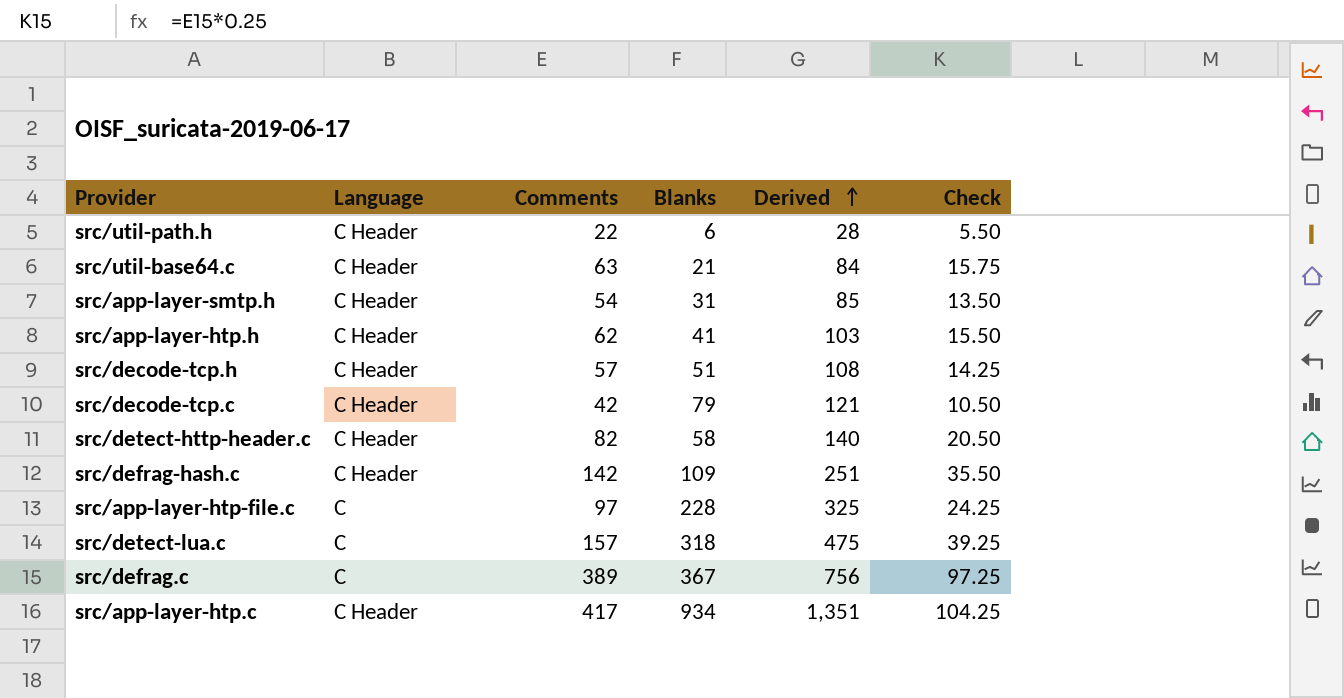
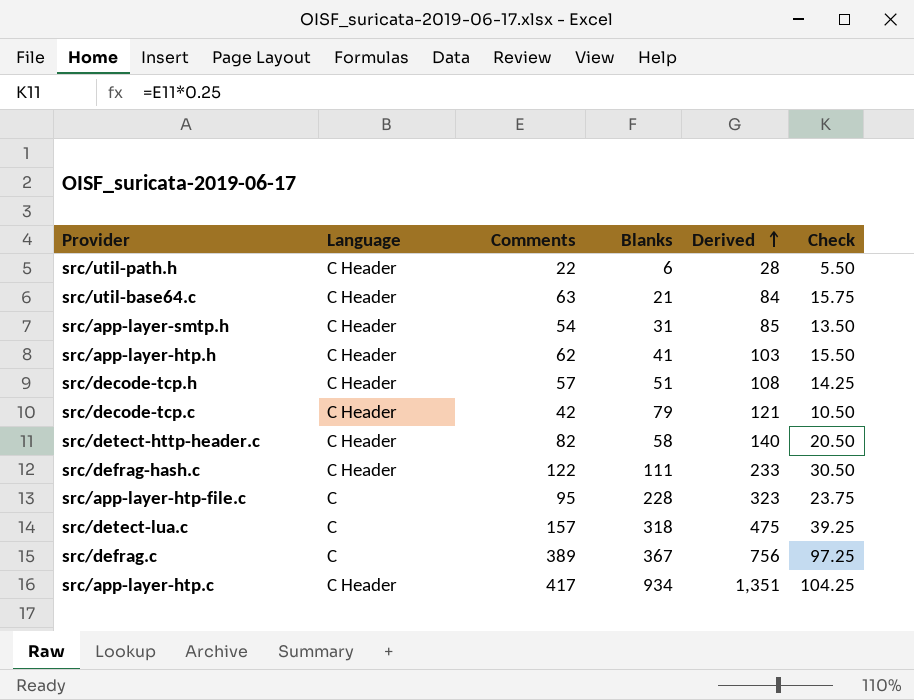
src/defrag-hash.c | Comments: 142 -> 122
src/defrag-hash.c | Blanks: 109 -> 111
src/defrag-hash.c | Derived: 251 -> 233
src/defrag-hash.c | Check: 35.50 -> 30.50
src/app-layer-htp-file.c | Comments: 97 -> 95
src/app-layer-htp-file.c | Derived: 325 -> 323
src/app-layer-htp-file.c | Check: 24.25 -> 23.75

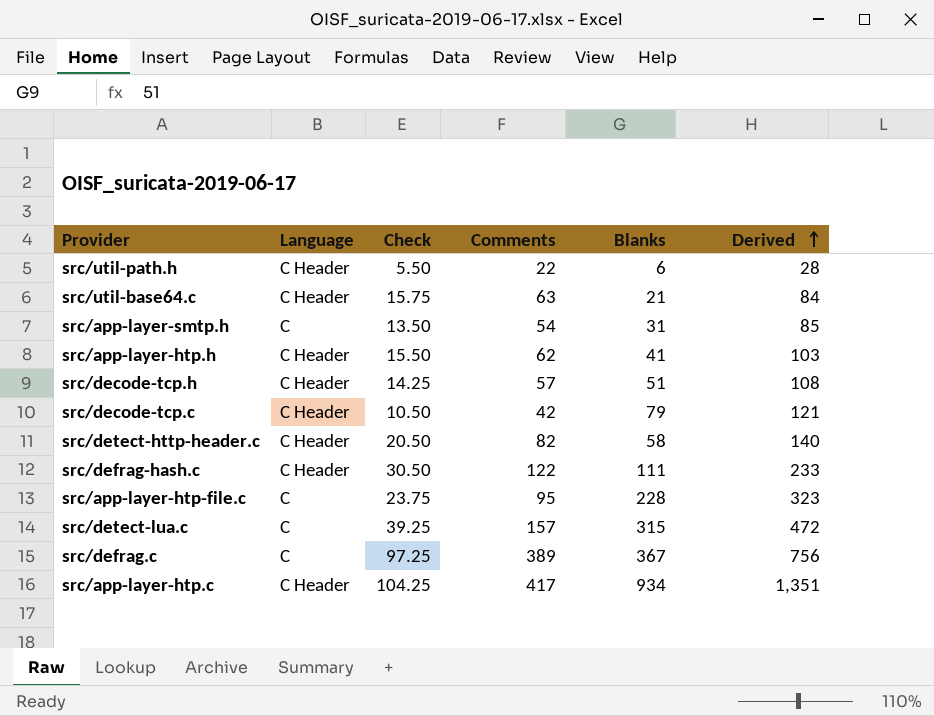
column Check | position: 6 -> 3
src/app-layer-smtp.h | Language: C Header -> C
src/detect-lua.c | Blanks: 318 -> 315
src/detect-lua.c | Derived: 475 -> 472

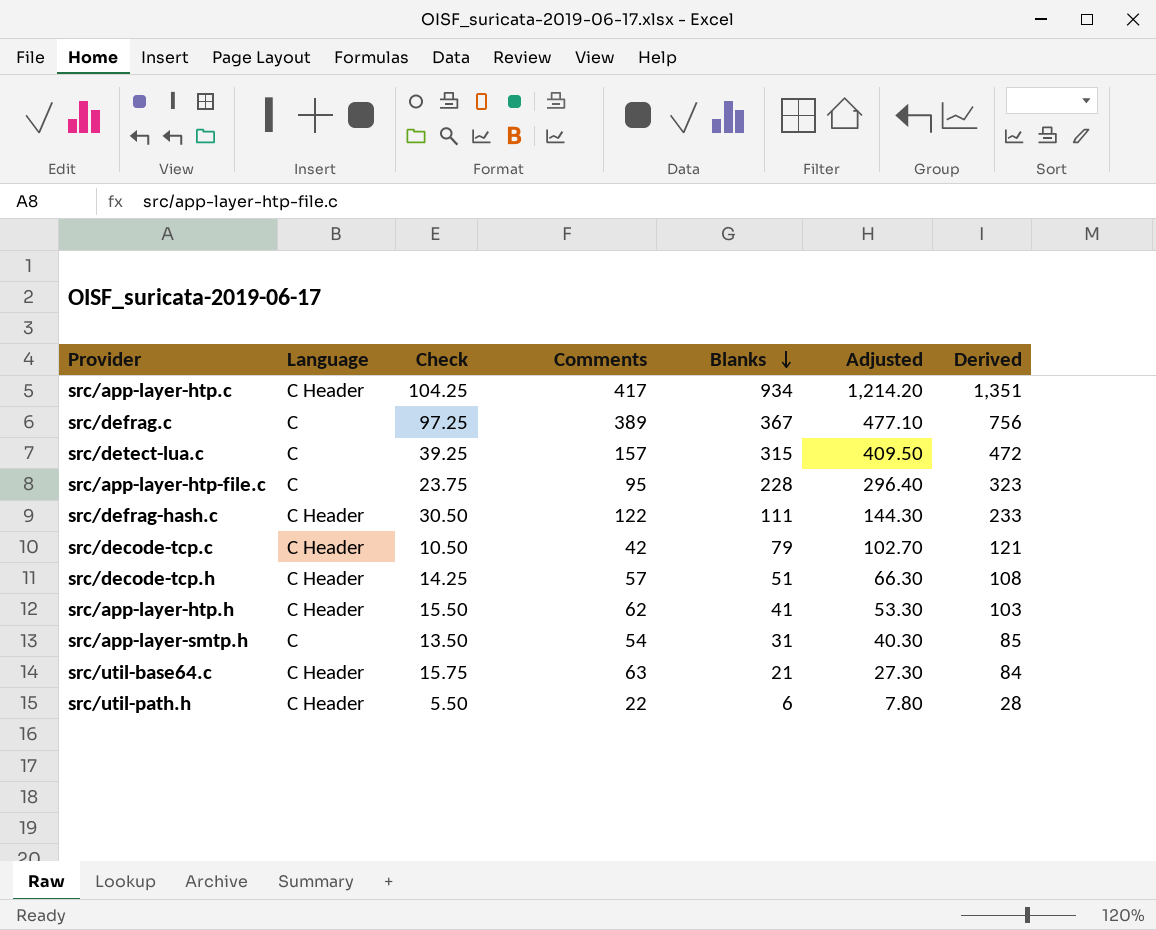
row order: Derived ascending -> Blanks descending
column Adjusted | formula: none -> [Blanks] * 1.3
row src/detect-http-header.c: C Header | 20.50 | 82 | 58 | 140 -> none

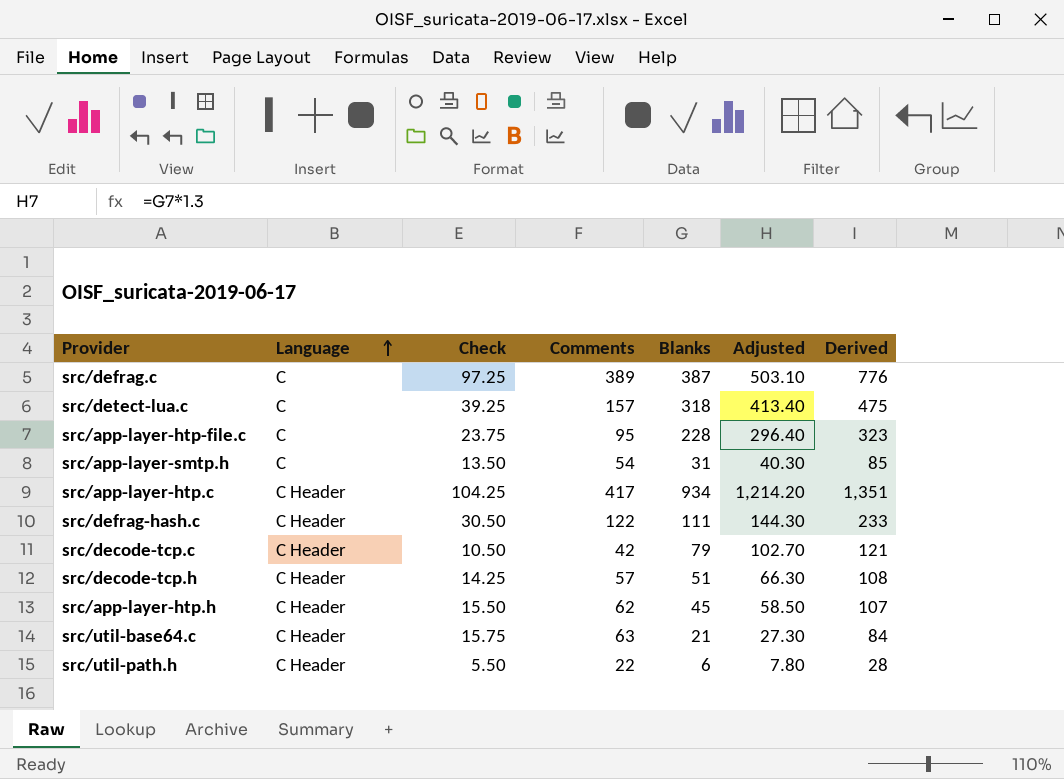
row order: Blanks descending -> Language ascending
src/defrag.c | Blanks: 367 -> 387
src/defrag.c | Adjusted: 477.10 -> 503.10
src/defrag.c | Derived: 756 -> 776
src/detect-lua.c | Blanks: 315 -> 318
src/detect-lua.c | Adjusted: 409.50 -> 413.40
src/detect-lua.c | Derived: 472 -> 475
src/app-layer-htp.h | Blanks: 41 -> 45
src/app-layer-htp.h | Adjusted: 53.30 -> 58.50
src/app-layer-htp.h | Derived: 103 -> 107

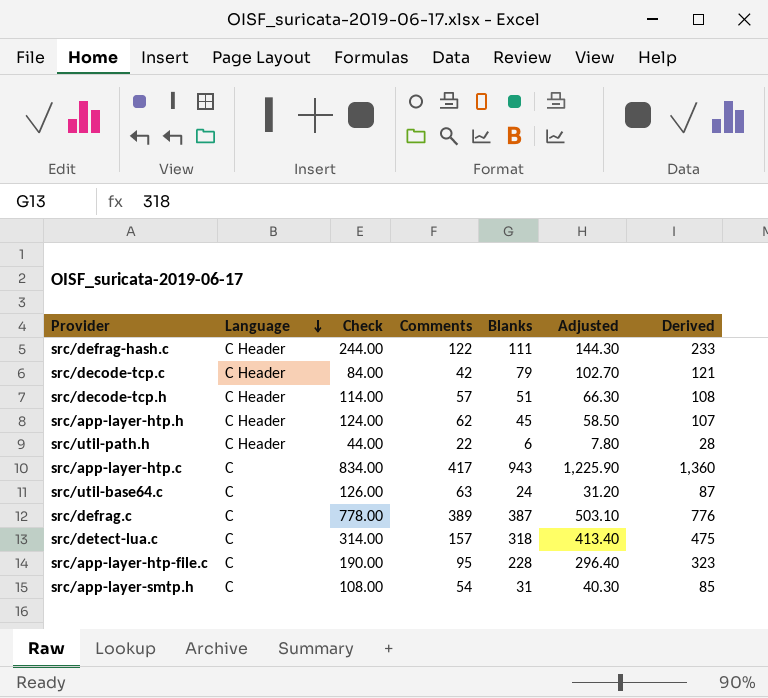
row order: Language ascending -> Language descending
column Check | formula: [Comments] * 0.25 -> [Comments] * 2
src/app-layer-htp.c | Language: C Header -> C
src/app-layer-htp.c | Blanks: 934 -> 943
src/app-layer-htp.c | Adjusted: 1,214.20 -> 1,225.90
src/app-layer-htp.c | Derived: 1,351 -> 1,360
src/util-base64.c | Language: C Header -> C
src/util-base64.c | Blanks: 21 -> 24
src/util-base64.c | Adjusted: 27.30 -> 31.20
src/util-base64.c | Derived: 84 -> 87

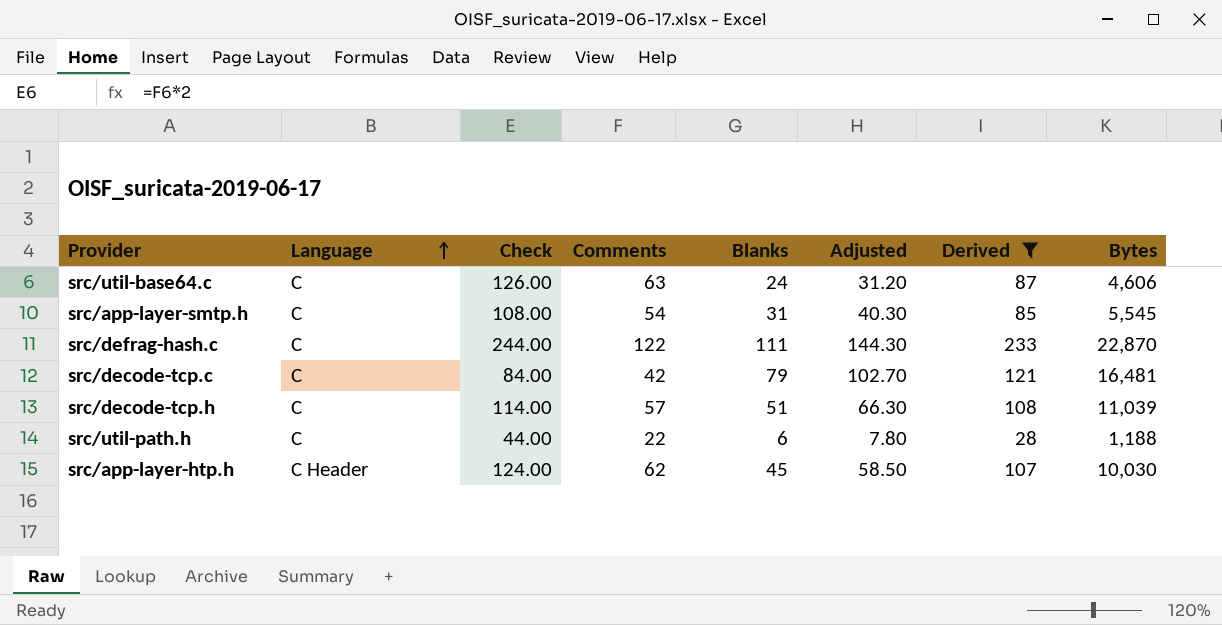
filter: none -> Derived <= 233
row order: Language descending -> Language ascending
column Bytes | position: none -> 8
src/defrag-hash.c | Language: C Header -> C
src/decode-tcp.c | Language: C Header -> C
src/decode-tcp.h | Language: C Header -> C
src/util-path.h | Language: C Header -> C

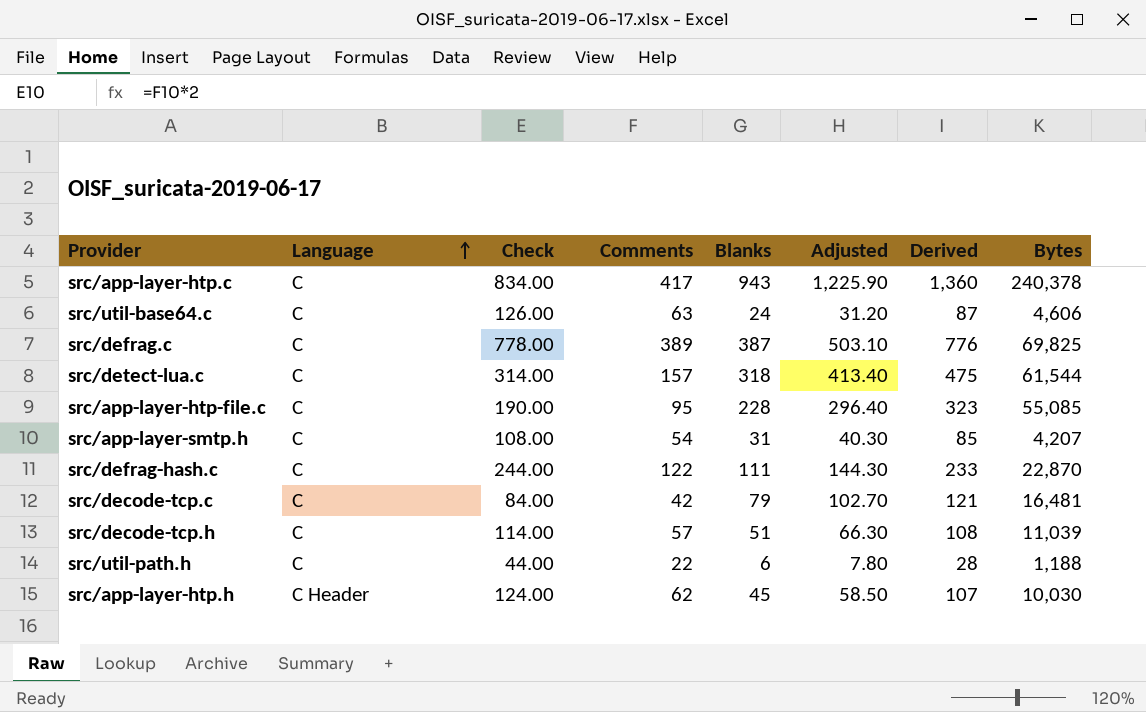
filter: Derived <= 233 -> none
src/app-layer-smtp.h | Bytes: 5,545 -> 4,207

